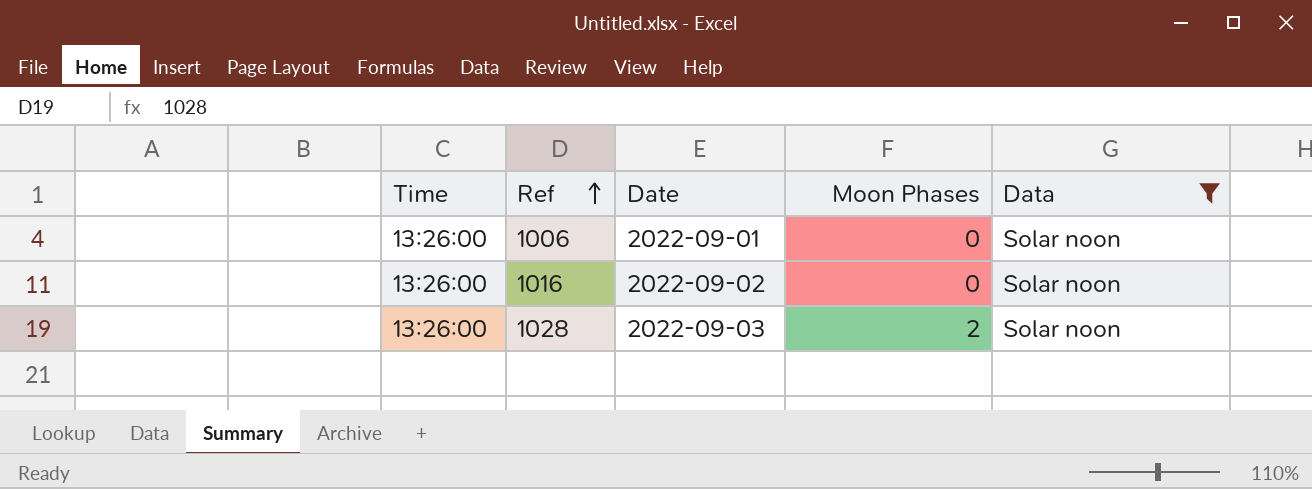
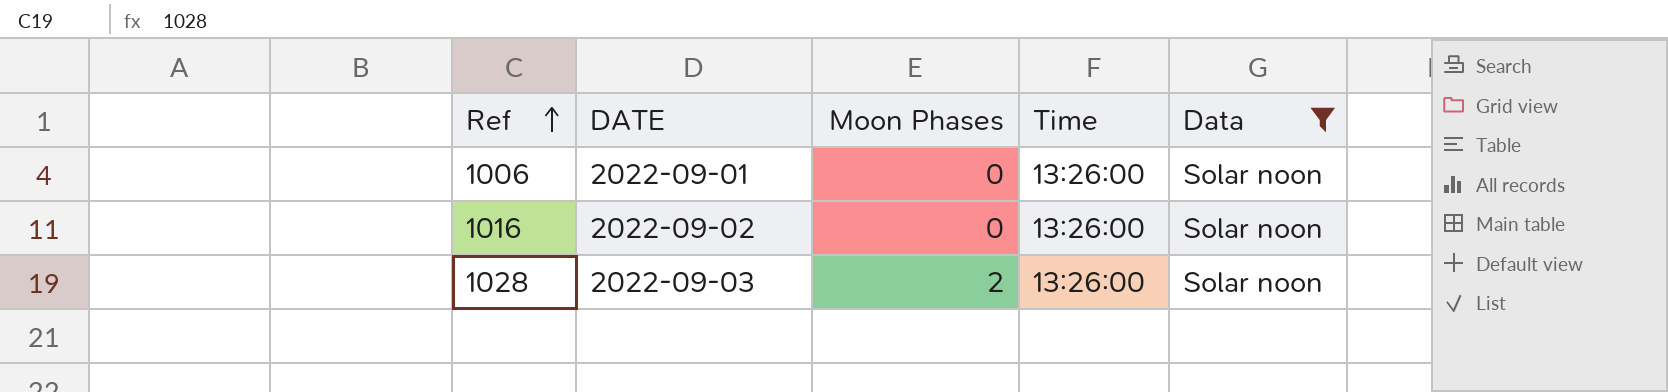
column name: Date -> DATE
column Time | position: 1 -> 4

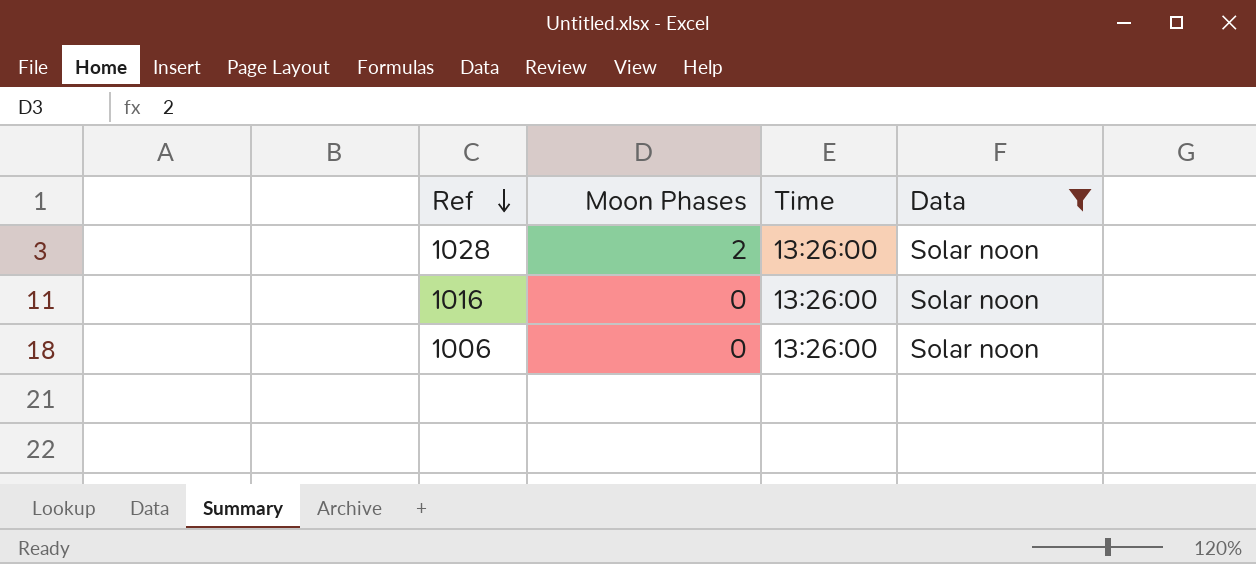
row order: Ref ascending -> Ref descending
column DATE | position: 2 -> none

